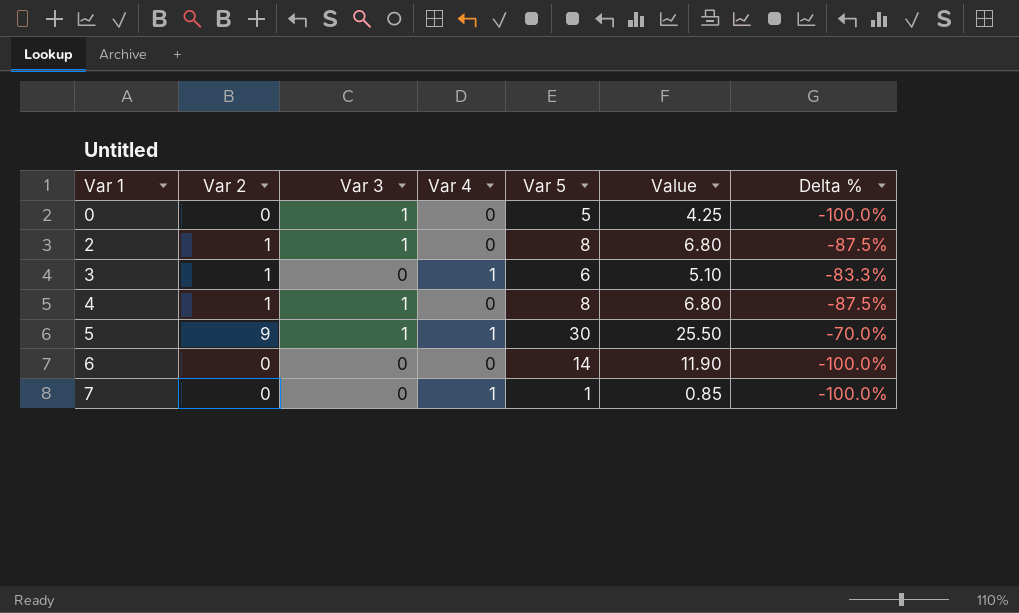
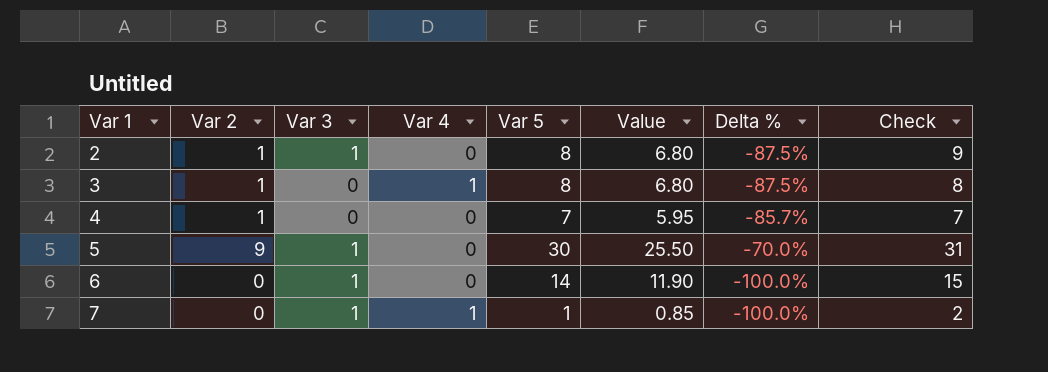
column Check | formula: none -> [Var 3] + [Var 5]
row 0: 0 | 1 | 0 | 5 | 4.25 | -100.0% -> none
3 | Var 5: 6 -> 8
3 | Value: 5.10 -> 6.80
3 | Delta %: -83.3% -> -87.5%
4 | Var 3: 1 -> 0
4 | Var 5: 8 -> 7
4 | Value: 6.80 -> 5.95
4 | Delta %: -87.5% -> -85.7%
5 | Var 4: 1 -> 0
6 | Var 3: 0 -> 1
7 | Var 3: 0 -> 1

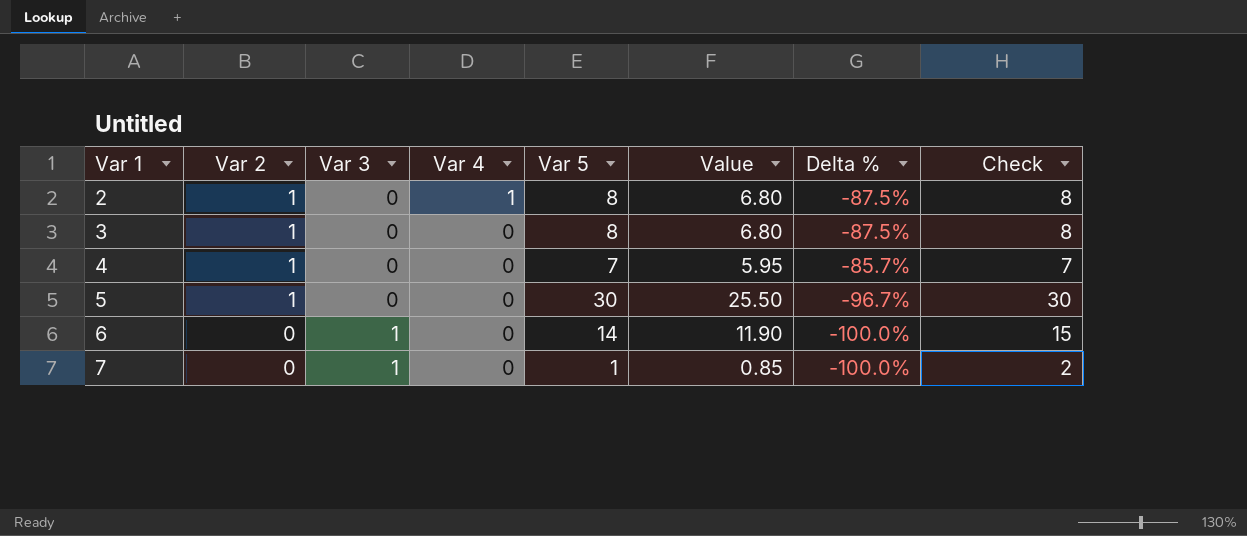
2 | Var 3: 1 -> 0
2 | Var 4: 0 -> 1
2 | Check: 9 -> 8
3 | Var 4: 1 -> 0
5 | Var 2: 9 -> 1
5 | Var 3: 1 -> 0
5 | Delta %: -70.0% -> -96.7%
5 | Check: 31 -> 30
7 | Var 4: 1 -> 0

